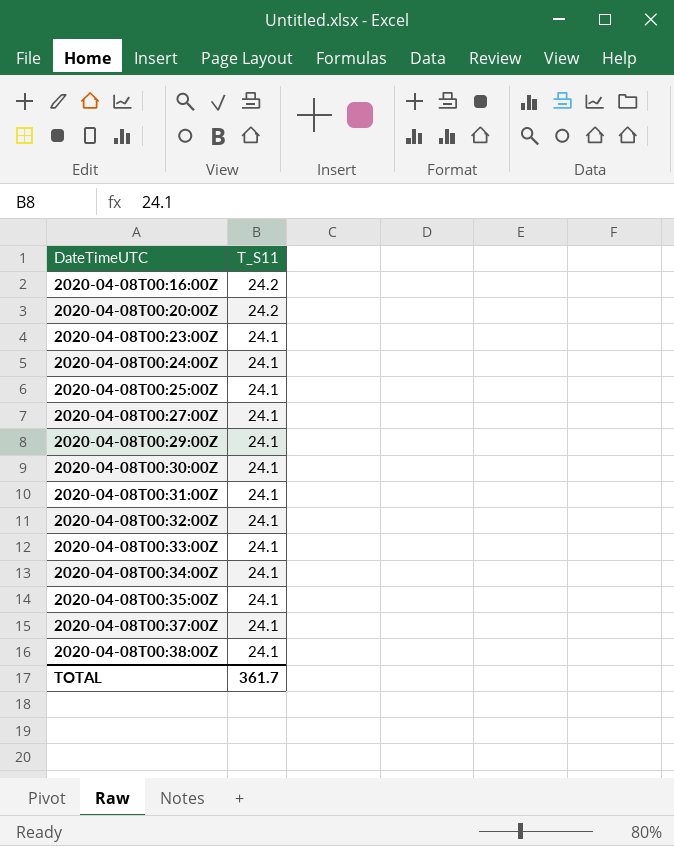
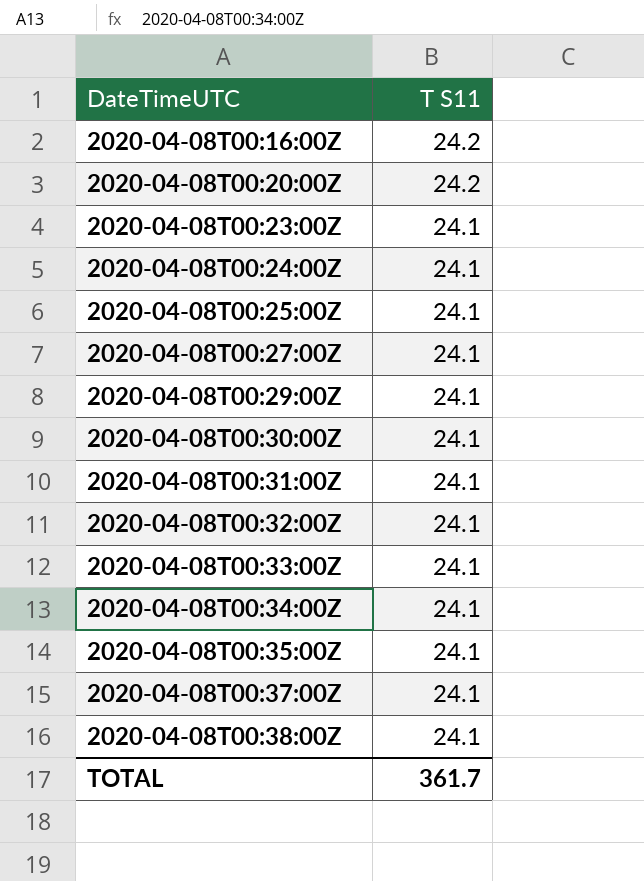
column name: T_S11 -> T S11

